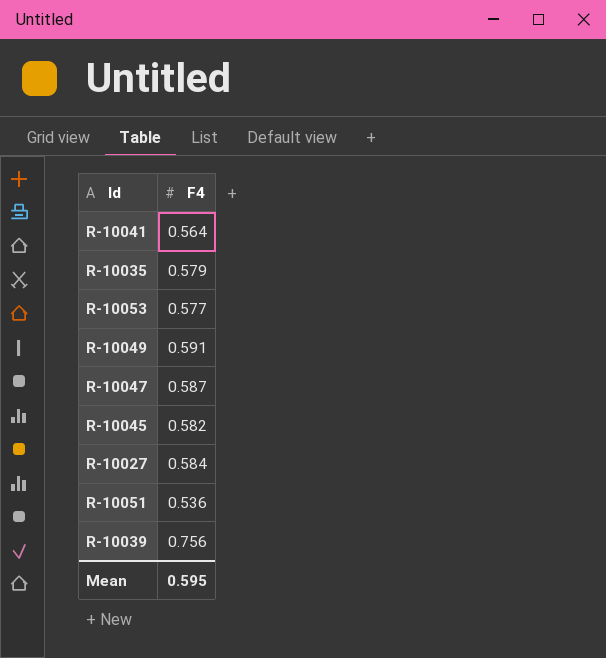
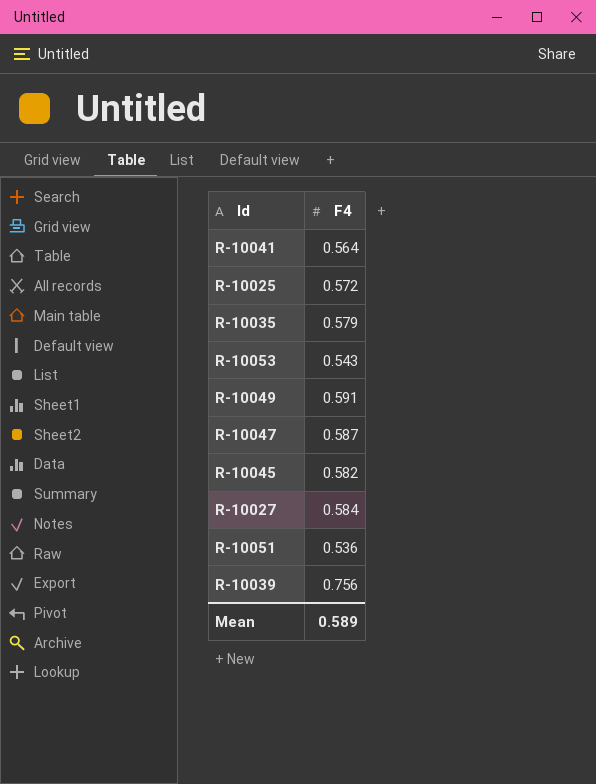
row R-10025: none -> 0.572
R-10053 | F4: 0.577 -> 0.543
Mean | F4: 0.595 -> 0.589

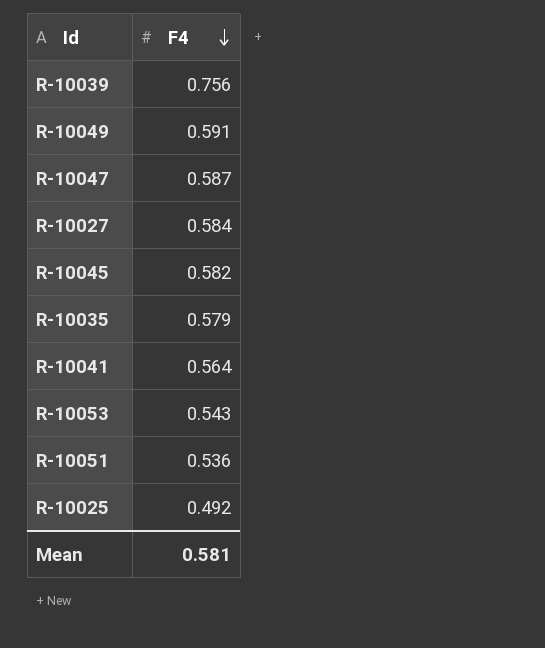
row order: none -> F4 descending
R-10025 | F4: 0.572 -> 0.492
Mean | F4: 0.589 -> 0.581

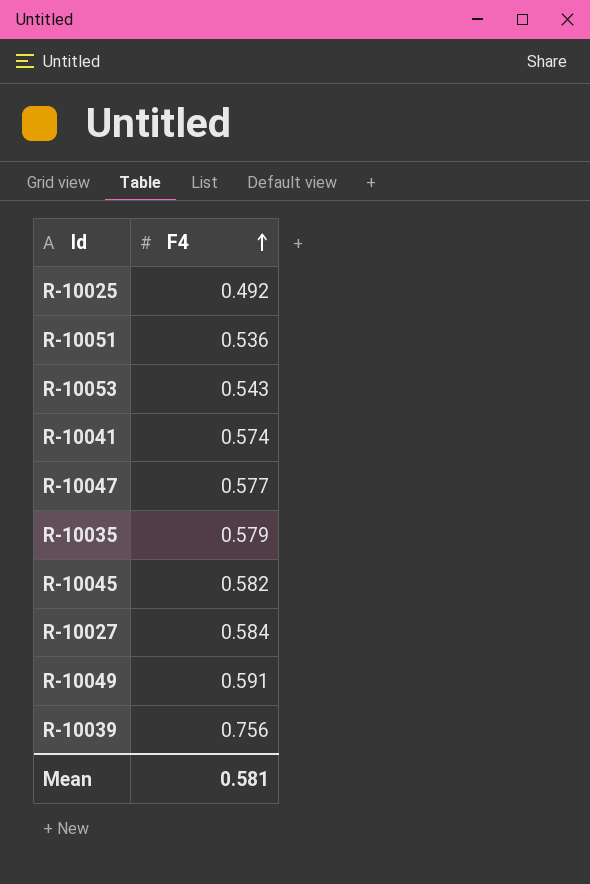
row order: F4 descending -> F4 ascending
R-10041 | F4: 0.564 -> 0.574
R-10047 | F4: 0.587 -> 0.577

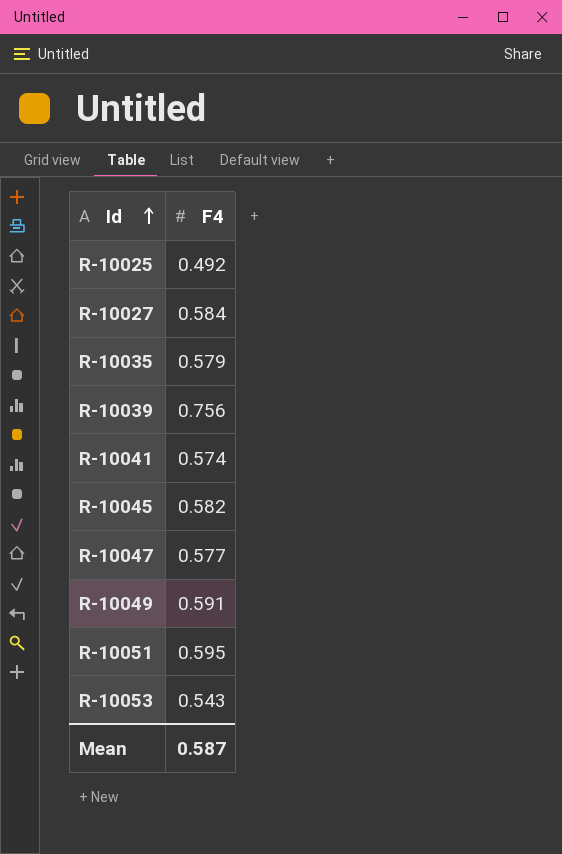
row order: F4 ascending -> Id ascending
R-10051 | F4: 0.536 -> 0.595
Mean | F4: 0.581 -> 0.587

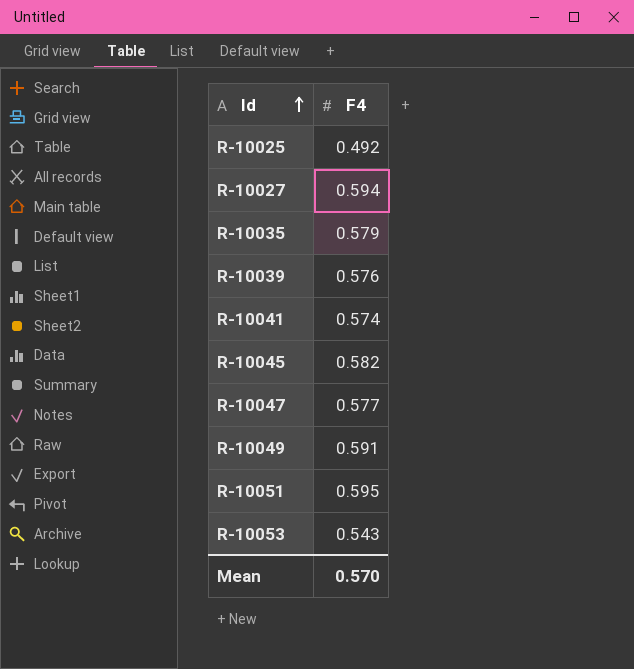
R-10027 | F4: 0.584 -> 0.594
R-10039 | F4: 0.756 -> 0.576
Mean | F4: 0.587 -> 0.570

